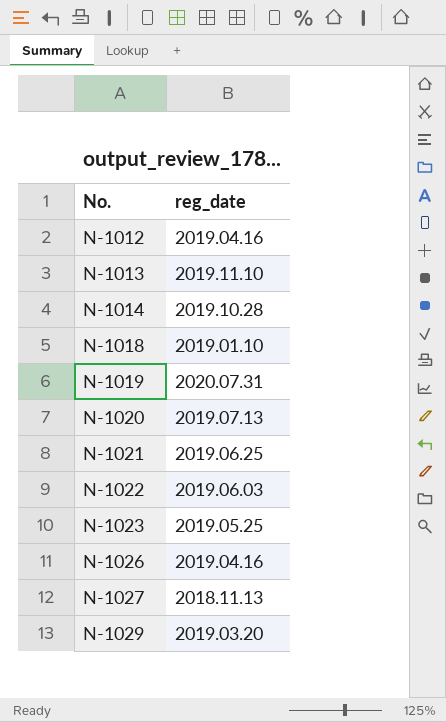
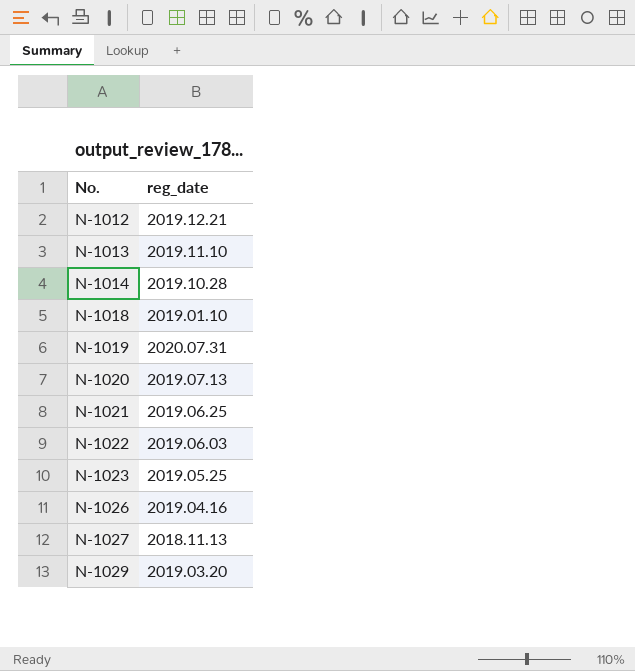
N-1012 | reg_date: 2019.04.16 -> 2019.12.21

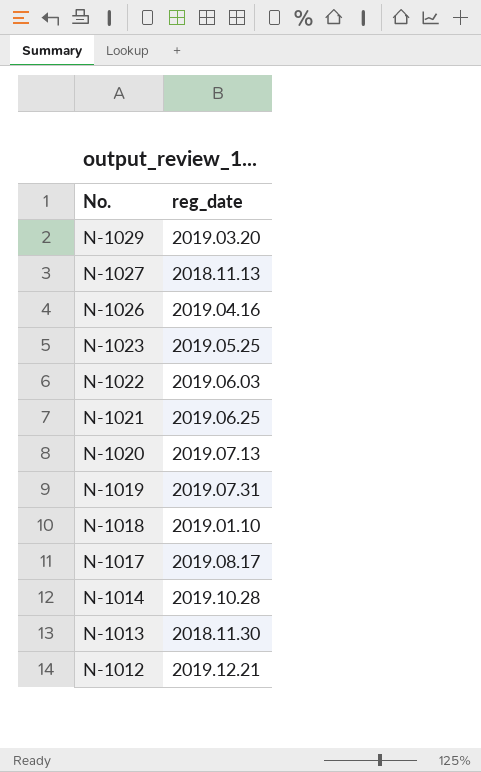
row order: No. ascending -> No. descending
N-1019 | reg_date: 2020.07.31 -> 2019.07.31
row N-1017: none -> 2019.08.17
N-1013 | reg_date: 2019.11.10 -> 2018.11.30

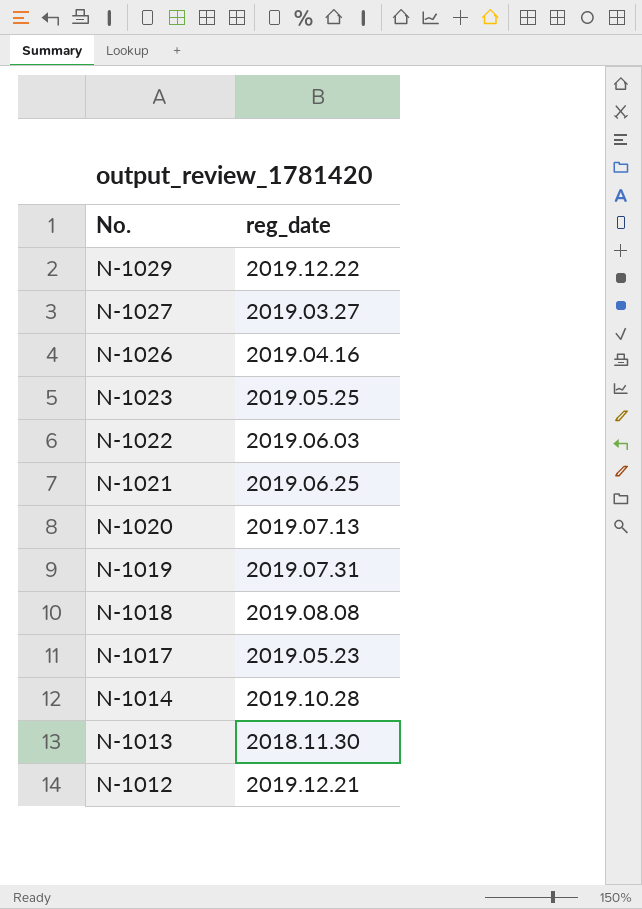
N-1029 | reg_date: 2019.03.20 -> 2019.12.22
N-1027 | reg_date: 2018.11.13 -> 2019.03.27
N-1018 | reg_date: 2019.01.10 -> 2019.08.08
N-1017 | reg_date: 2019.08.17 -> 2019.05.23

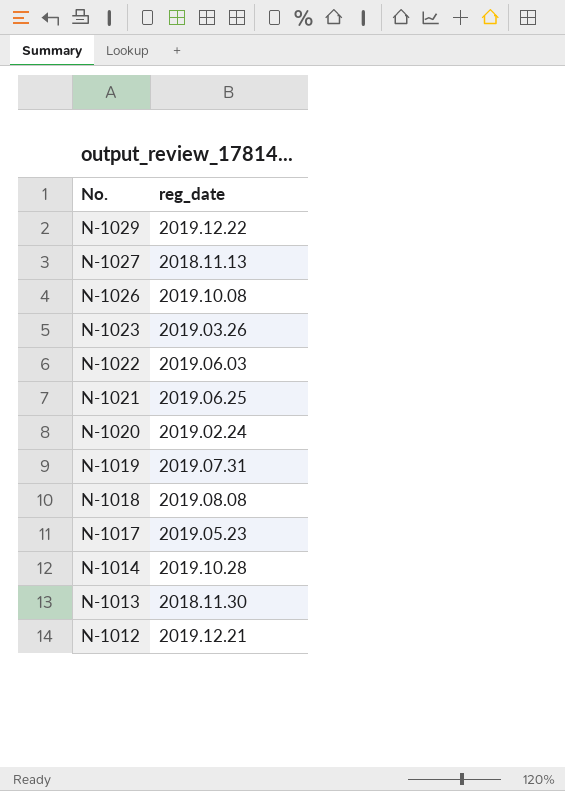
N-1027 | reg_date: 2019.03.27 -> 2018.11.13
N-1026 | reg_date: 2019.04.16 -> 2019.10.08
N-1023 | reg_date: 2019.05.25 -> 2019.03.26
N-1020 | reg_date: 2019.07.13 -> 2019.02.24

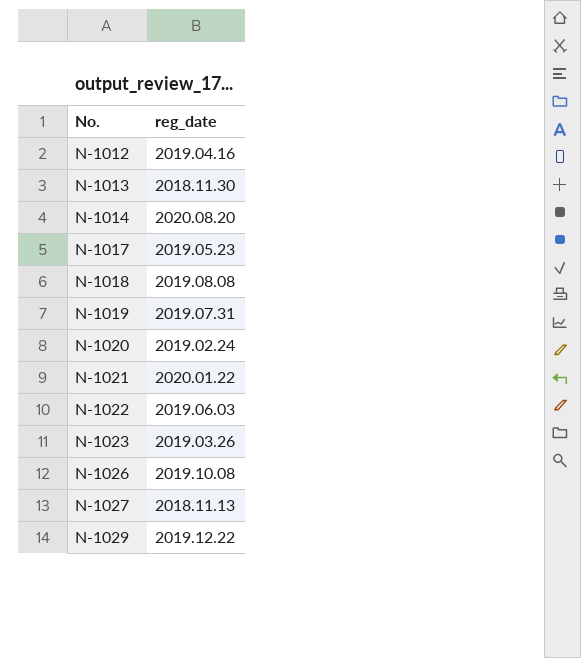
row order: No. descending -> No. ascending
N-1012 | reg_date: 2019.12.21 -> 2019.04.16
N-1014 | reg_date: 2019.10.28 -> 2020.08.20
N-1021 | reg_date: 2019.06.25 -> 2020.01.22

